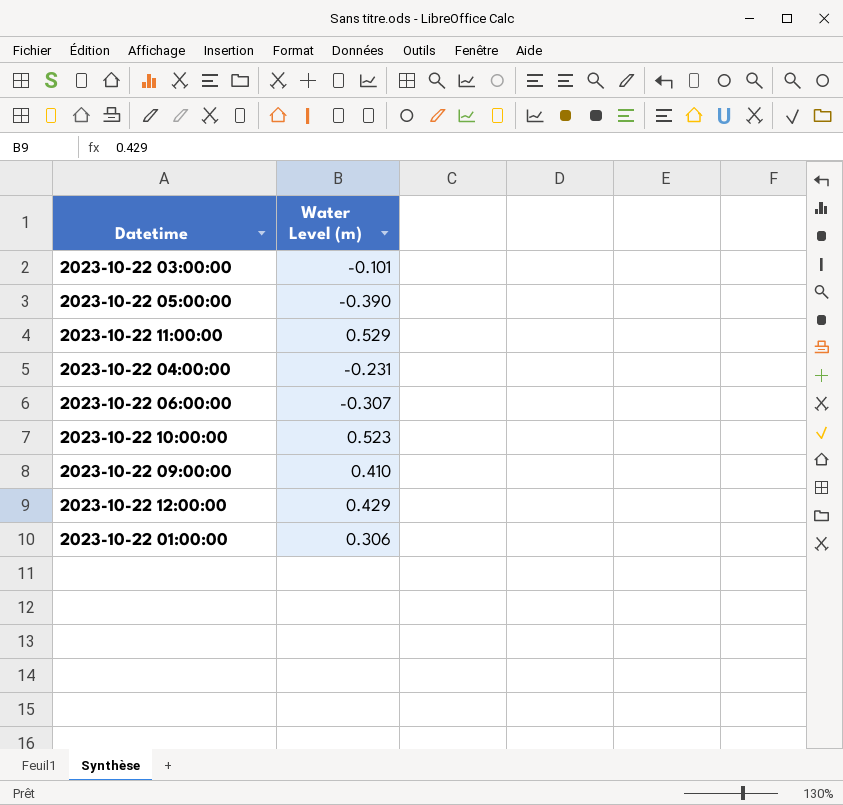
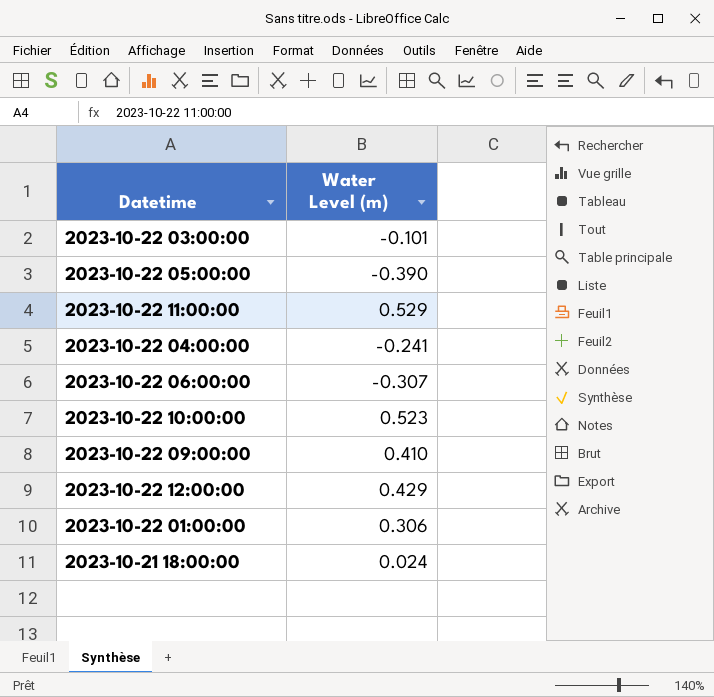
2023-10-22 04:00:00 | Water Level (m): -0.231 -> -0.241
row 2023-10-21 18:00:00: none -> 0.024

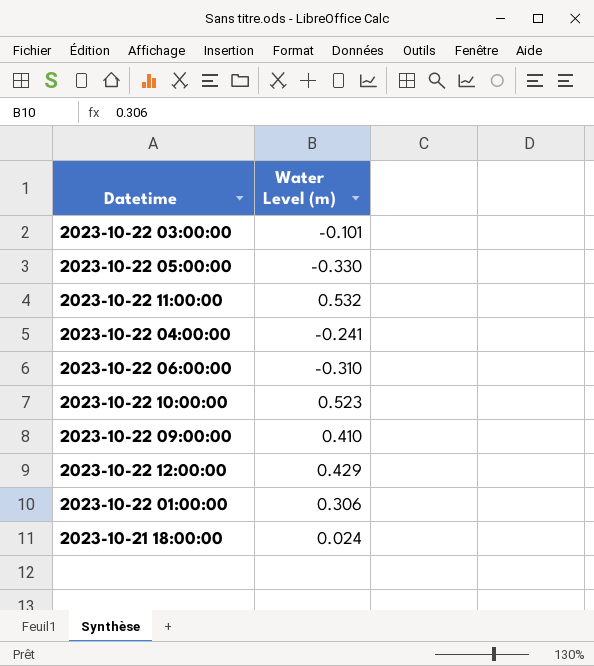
2023-10-22 05:00:00 | Water Level (m): -0.390 -> -0.330
2023-10-22 11:00:00 | Water Level (m): 0.529 -> 0.532
2023-10-22 06:00:00 | Water Level (m): -0.307 -> -0.310

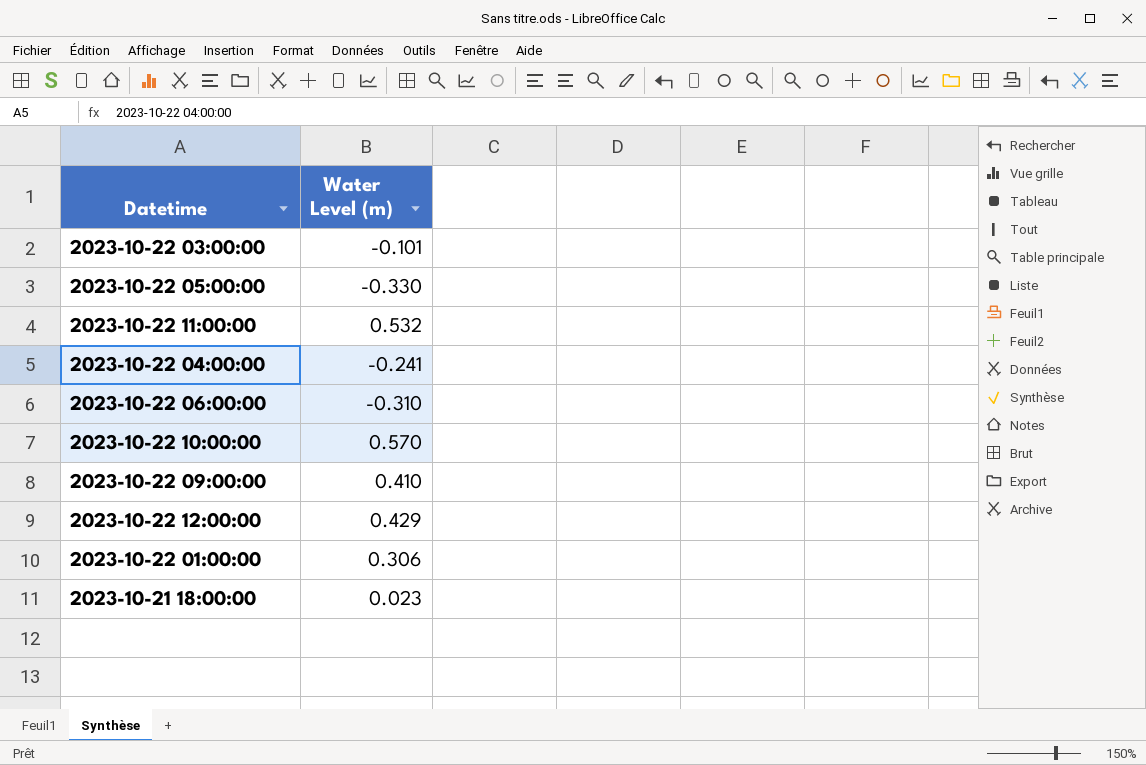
2023-10-22 10:00:00 | Water Level (m): 0.523 -> 0.570
2023-10-21 18:00:00 | Water Level (m): 0.024 -> 0.023

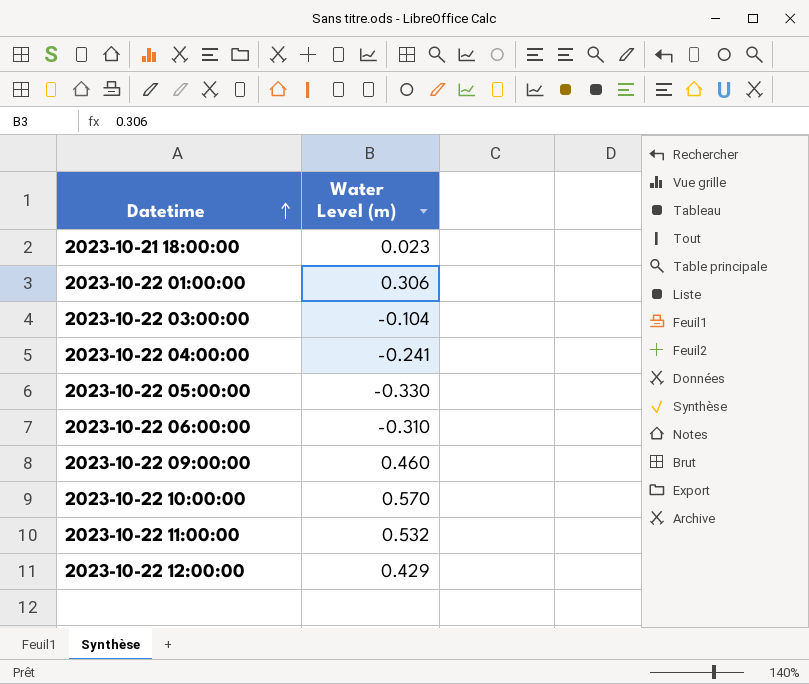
row order: none -> Datetime ascending
2023-10-22 03:00:00 | Water Level (m): -0.101 -> -0.104
2023-10-22 09:00:00 | Water Level (m): 0.410 -> 0.460

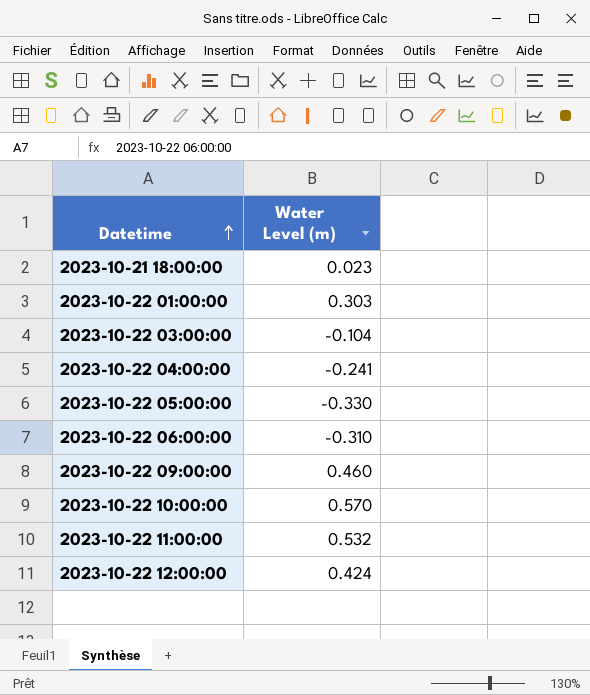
2023-10-22 01:00:00 | Water Level (m): 0.306 -> 0.303
2023-10-22 12:00:00 | Water Level (m): 0.429 -> 0.424

